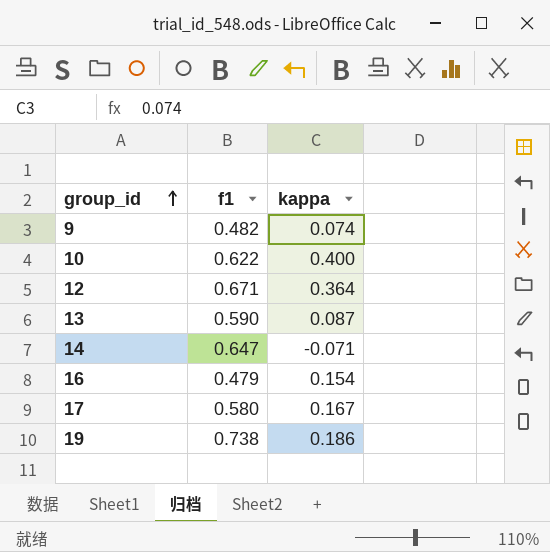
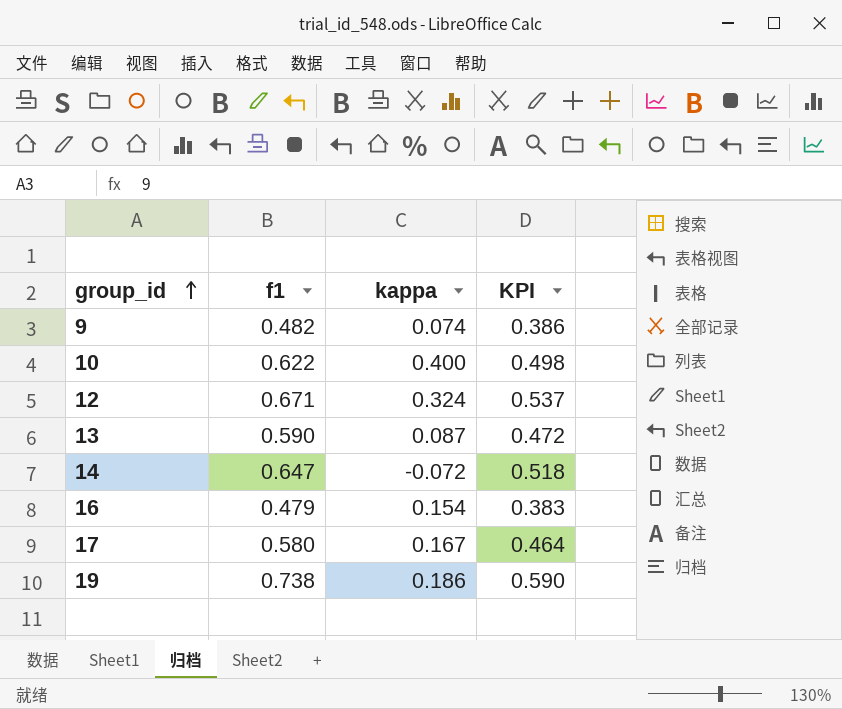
column KPI | formula: none -> [f1] * 0.8
12 | kappa: 0.364 -> 0.324
14 | kappa: -0.071 -> -0.072

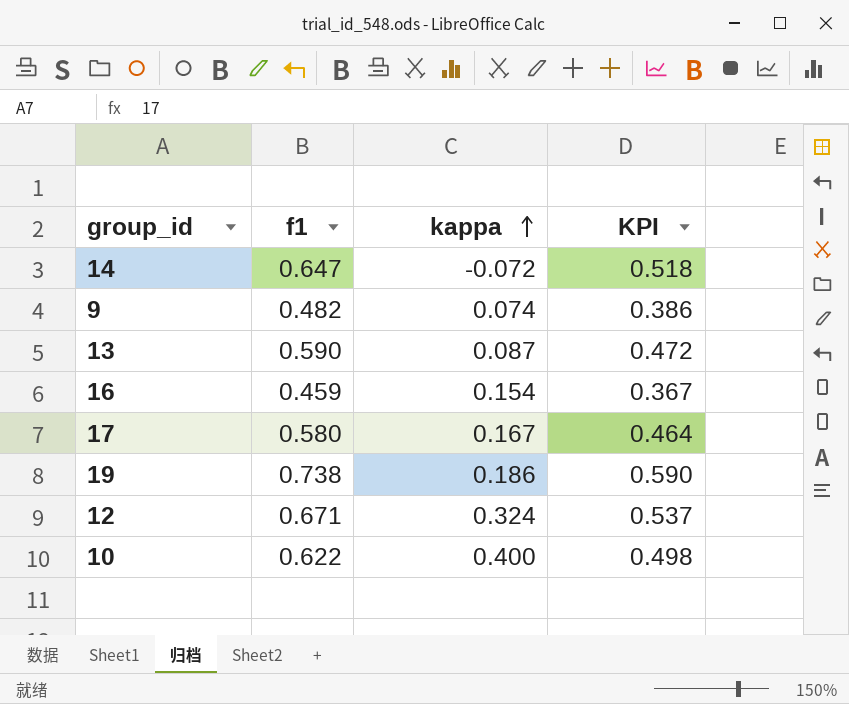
row order: group_id ascending -> kappa ascending
16 | f1: 0.479 -> 0.459
16 | KPI: 0.383 -> 0.367

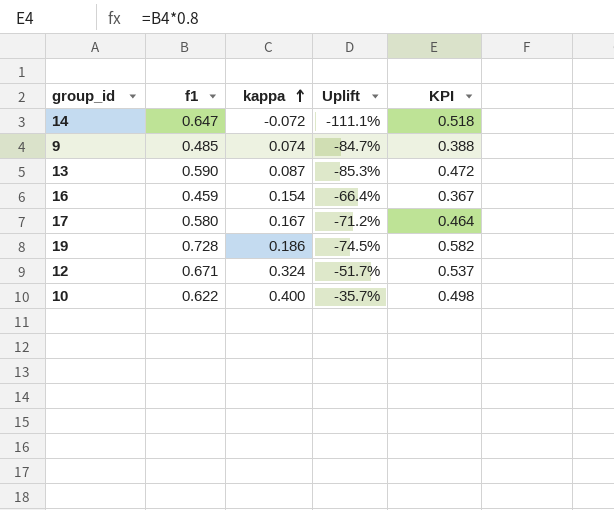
column Uplift | formula: none -> ([kappa] - [f1]) / [f1]
9 | f1: 0.482 -> 0.485
9 | KPI: 0.386 -> 0.388
19 | f1: 0.738 -> 0.728
19 | KPI: 0.590 -> 0.582

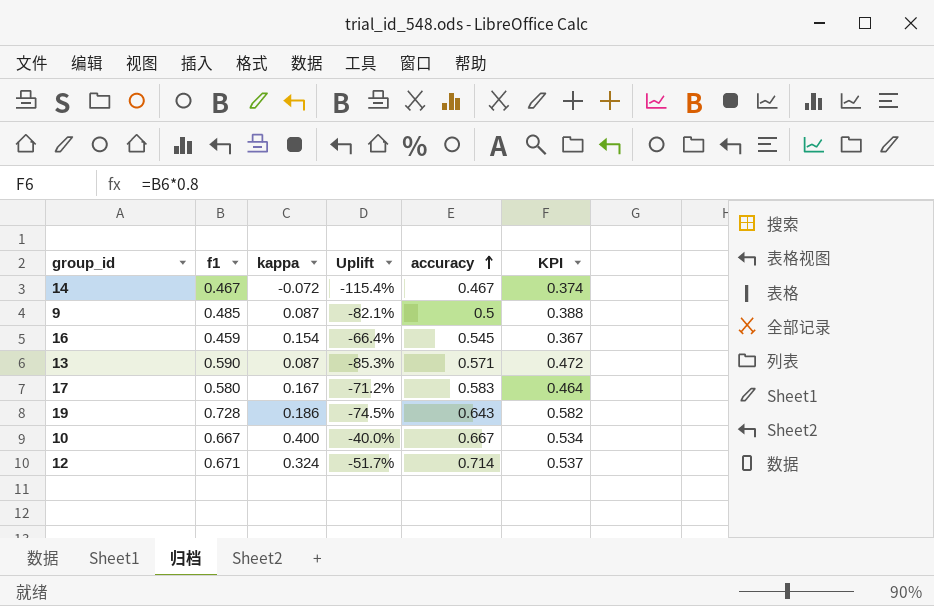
row order: kappa ascending -> accuracy ascending
column accuracy | position: none -> 5
14 | f1: 0.647 -> 0.467
14 | Uplift: -111.1% -> -115.4%
14 | KPI: 0.518 -> 0.374
9 | kappa: 0.074 -> 0.087
9 | Uplift: -84.7% -> -82.1%
10 | f1: 0.622 -> 0.667
10 | Uplift: -35.7% -> -40.0%
10 | KPI: 0.498 -> 0.534

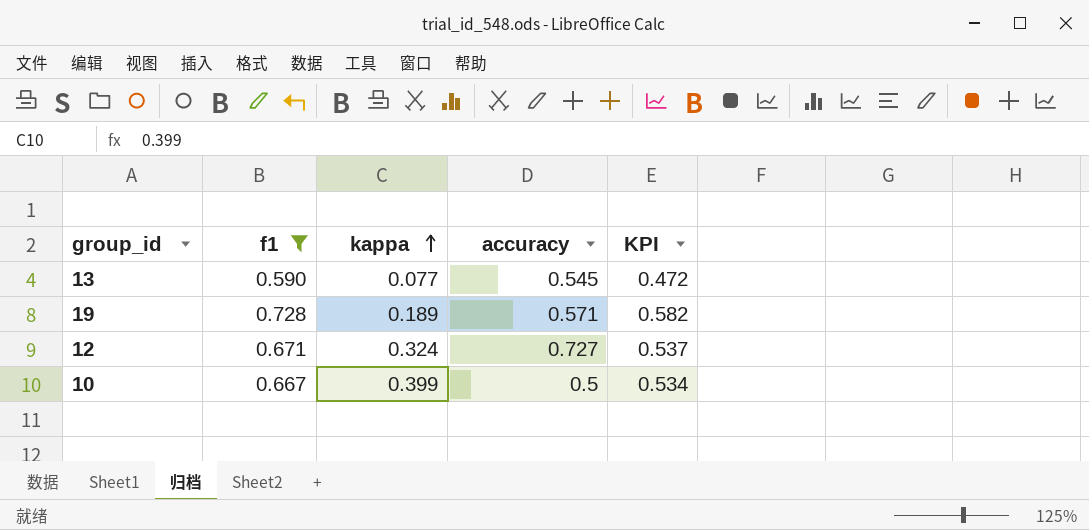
filter: none -> f1 >= 0.590
row order: accuracy ascending -> kappa ascending
column Uplift | formula: ([kappa] - [f1]) / [f1] -> none
13 | kappa: 0.087 -> 0.077
13 | accuracy: 0.571 -> 0.545
19 | kappa: 0.186 -> 0.189
19 | accuracy: 0.643 -> 0.571
12 | accuracy: 0.714 -> 0.727
10 | kappa: 0.400 -> 0.399
10 | accuracy: 0.667 -> 0.5

